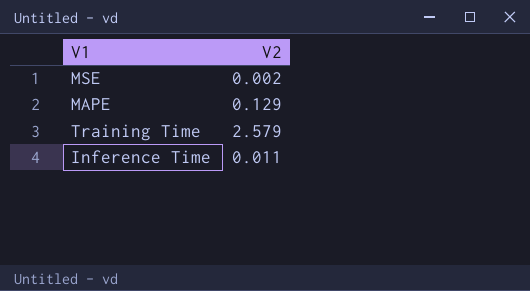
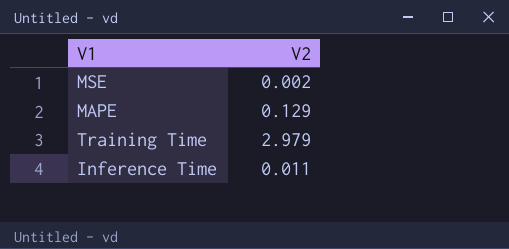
Training Time | V2: 2.579 -> 2.979

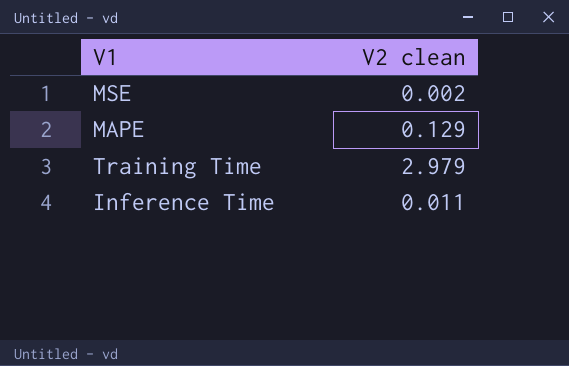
column name: V2 -> V2 clean

